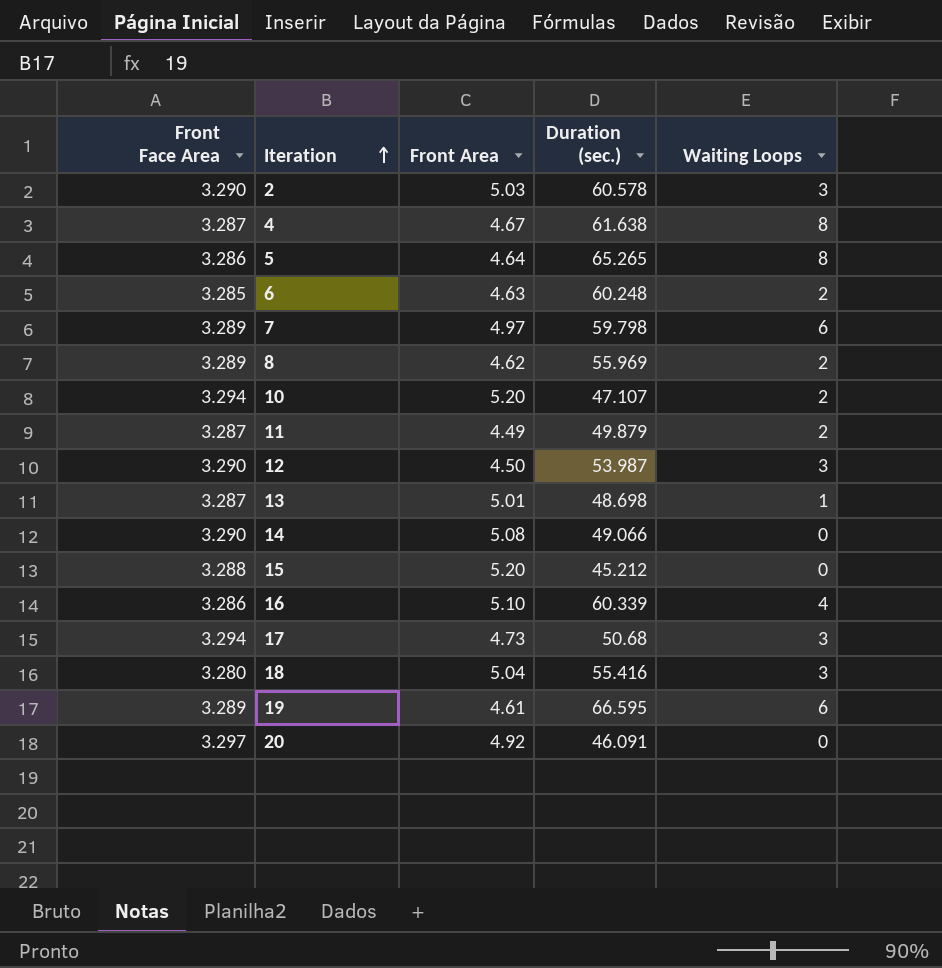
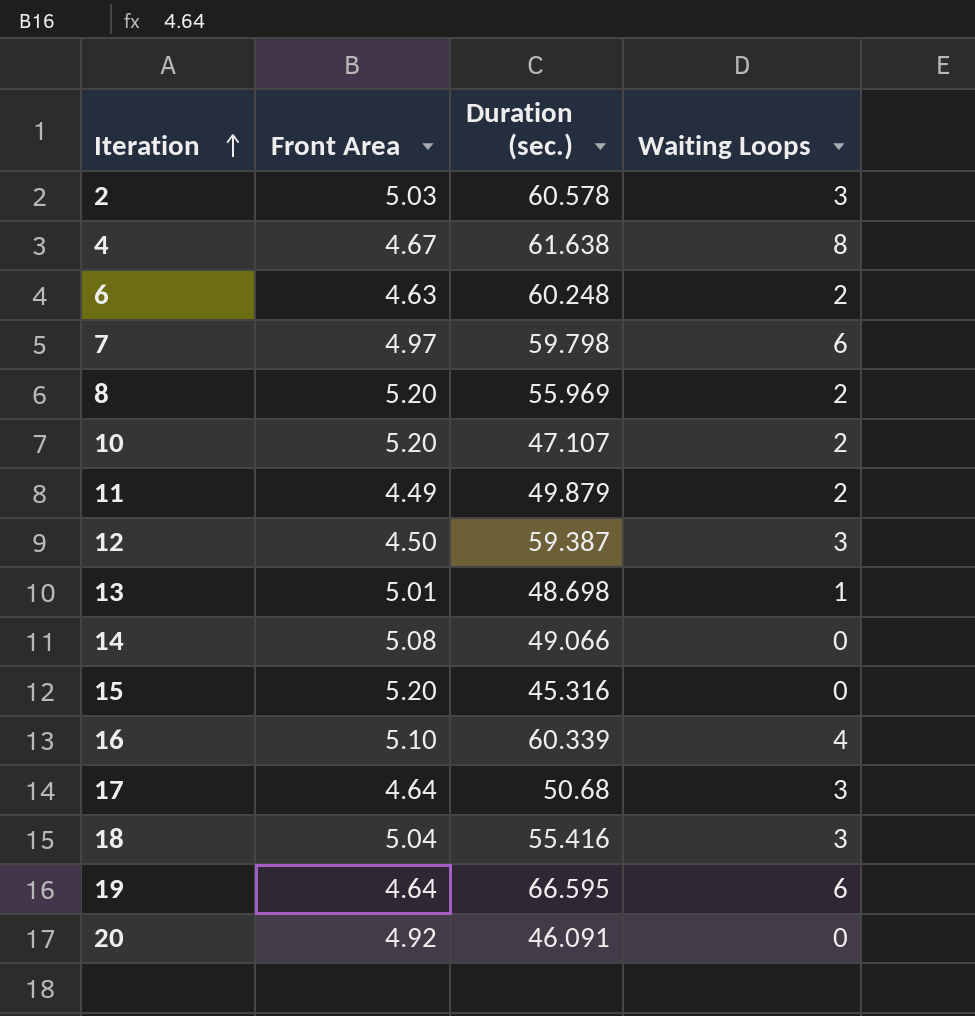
column Front Face Area | position: 1 -> none
row 5: 3.286 | 4.64 | 65.265 | 8 -> none
8 | Front Area: 4.62 -> 5.20
12 | Duration (sec.): 53.987 -> 59.387
15 | Duration (sec.): 45.212 -> 45.316
17 | Front Area: 4.73 -> 4.64
19 | Front Area: 4.61 -> 4.64

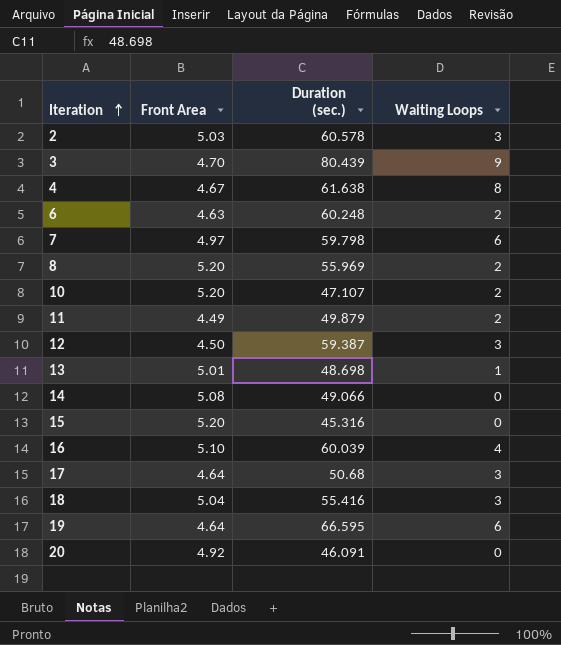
row 3: none -> 4.70 | 80.439 | 9
16 | Duration (sec.): 60.339 -> 60.039

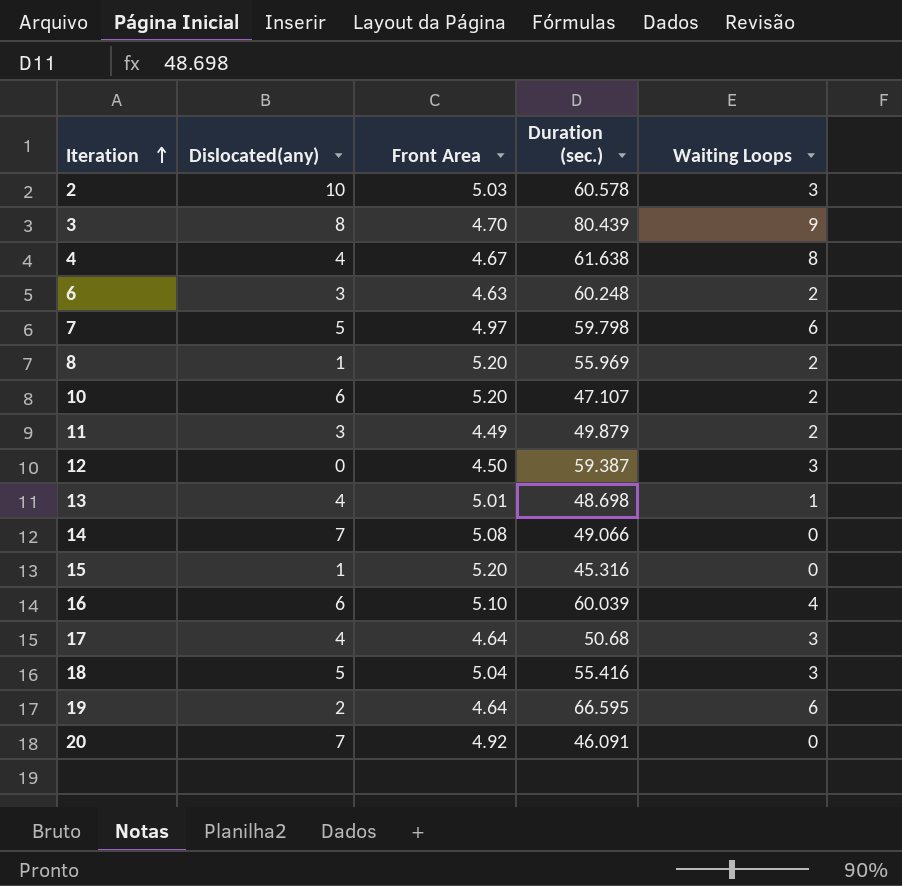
column Dislocated(any) | position: none -> 2

